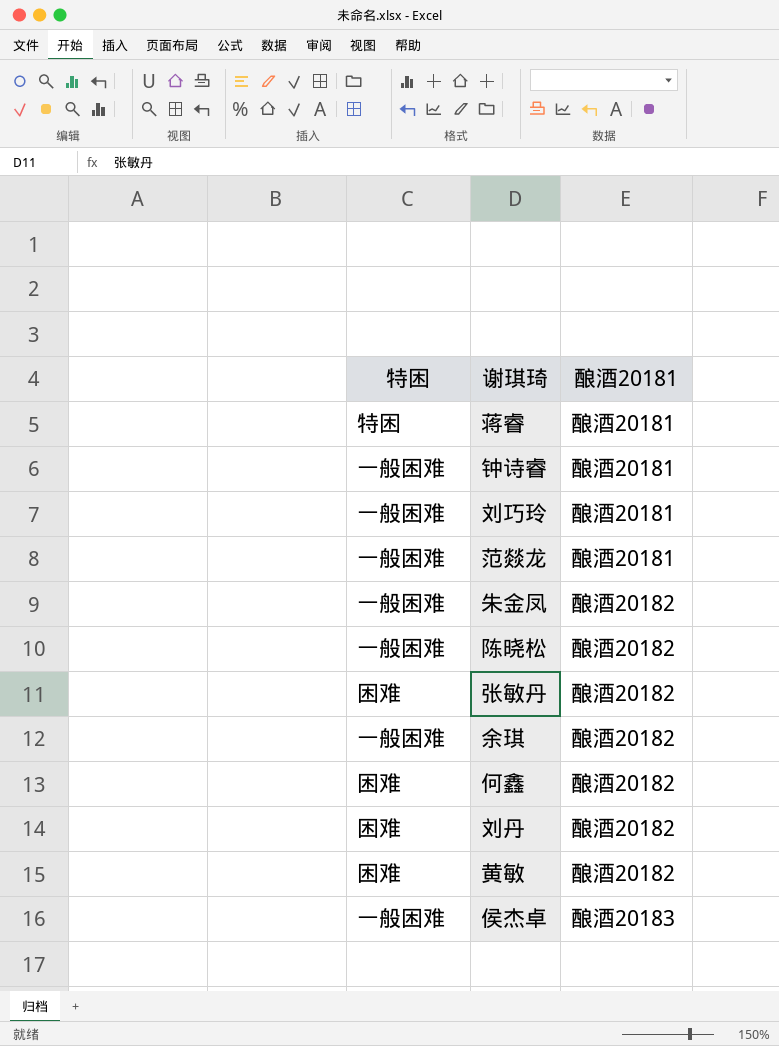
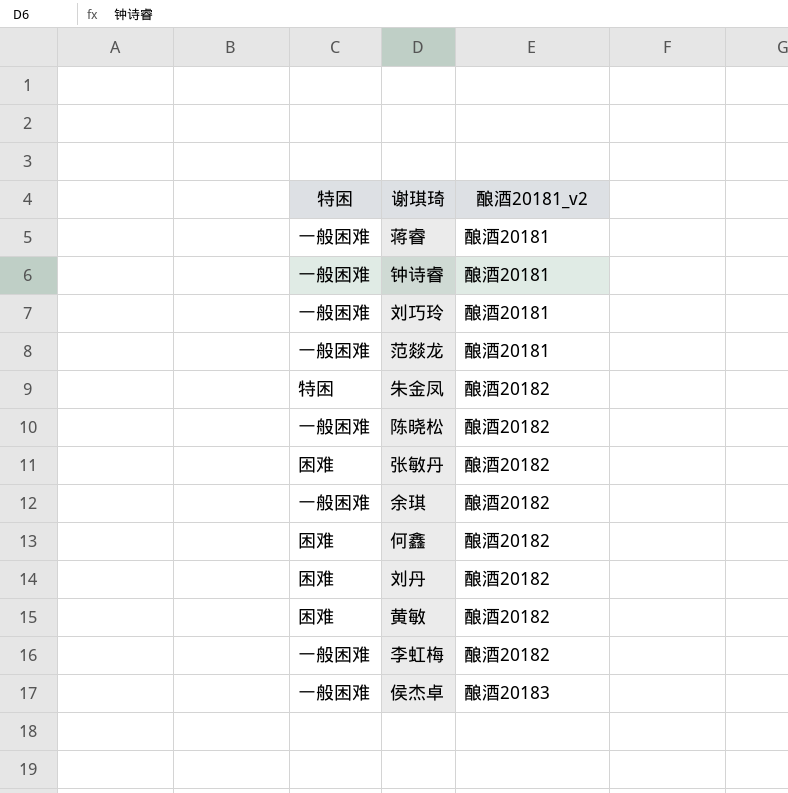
column name: 酿酒20181 -> 酿酒20181_v2
蒋睿 | 特困: 特困 -> 一般困难
朱金凤 | 特困: 一般困难 -> 特困
row 李虹梅: none -> 一般困难 | 酿酒20182

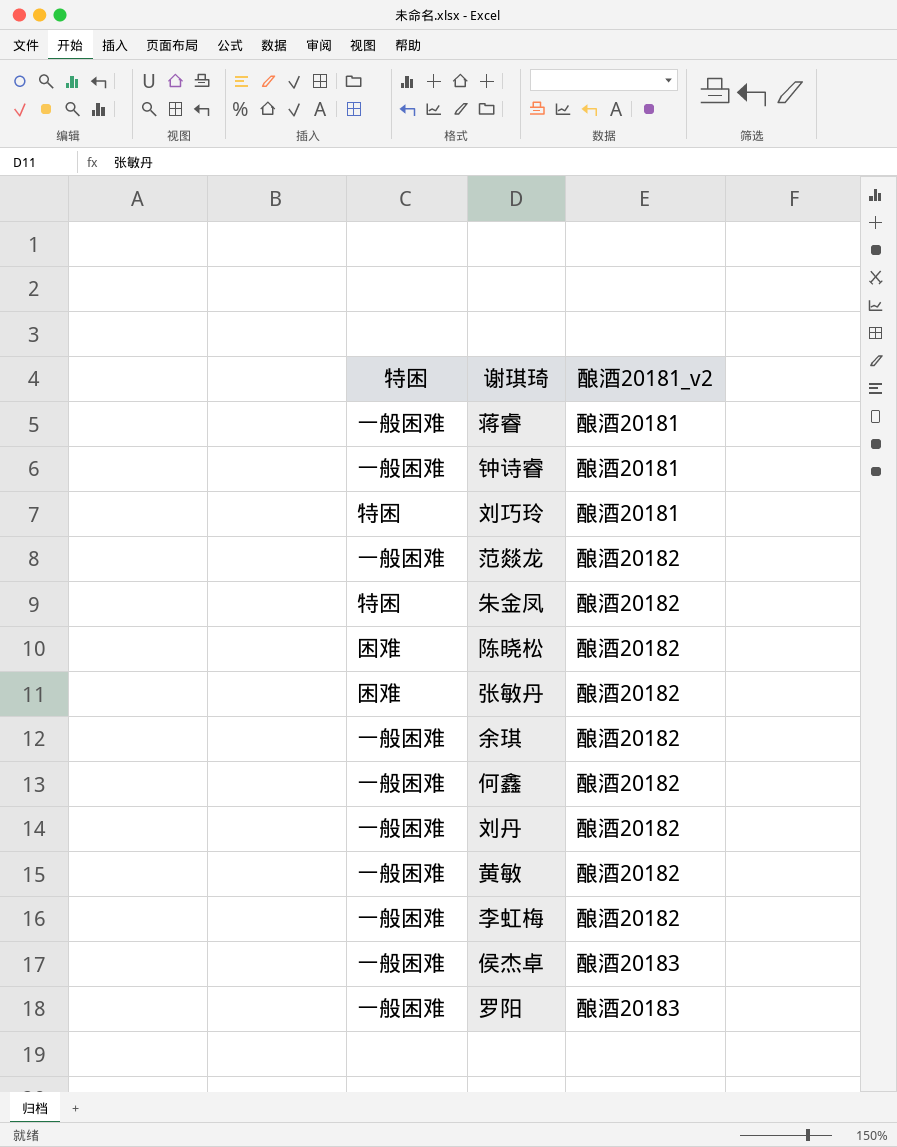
刘巧玲 | 特困: 一般困难 -> 特困
范燚龙 | 酿酒20181_v2: 酿酒20181 -> 酿酒20182
陈晓松 | 特困: 一般困难 -> 困难
何鑫 | 特困: 困难 -> 一般困难
刘丹 | 特困: 困难 -> 一般困难
黄敏 | 特困: 困难 -> 一般困难
row 罗阳: none -> 一般困难 | 酿酒20183

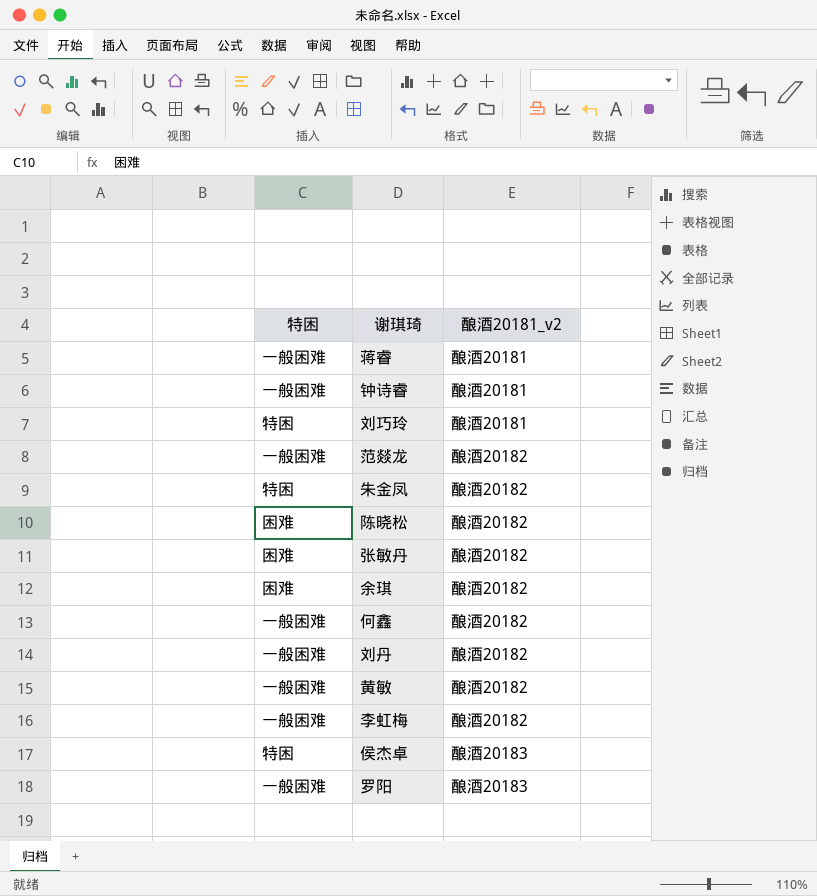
余琪 | 特困: 一般困难 -> 困难
侯杰卓 | 特困: 一般困难 -> 特困

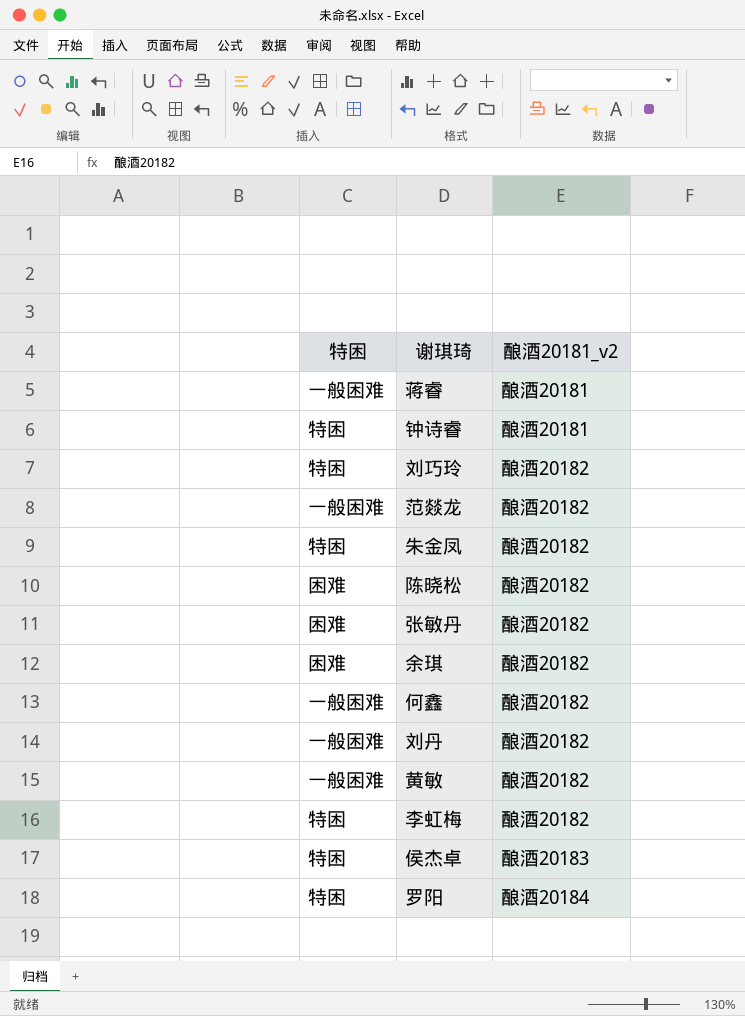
钟诗睿 | 特困: 一般困难 -> 特困
刘巧玲 | 酿酒20181_v2: 酿酒20181 -> 酿酒20182
李虹梅 | 特困: 一般困难 -> 特困
罗阳 | 特困: 一般困难 -> 特困
罗阳 | 酿酒20181_v2: 酿酒20183 -> 酿酒20184

